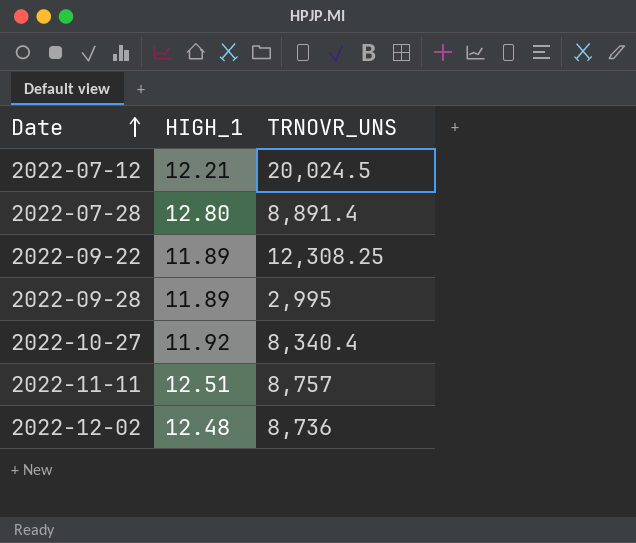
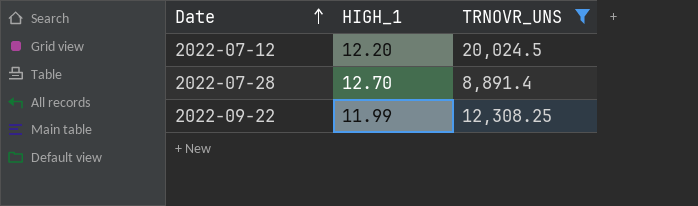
filter: none -> TRNOVR_UNS >= 8,891.4
2022-07-12 | HIGH_1: 12.21 -> 12.20
2022-07-28 | HIGH_1: 12.80 -> 12.70
2022-09-22 | HIGH_1: 11.89 -> 11.99

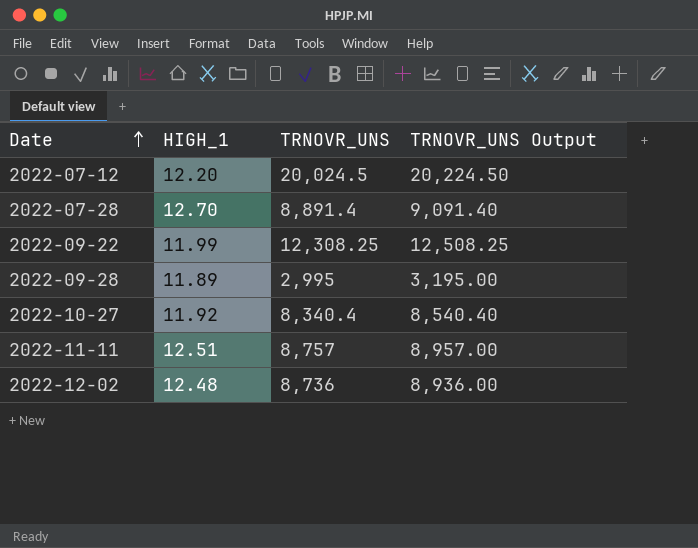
filter: TRNOVR_UNS >= 8,891.4 -> none
column TRNOVR_UNS Output | formula: none -> [TRNOVR_UNS] + 200

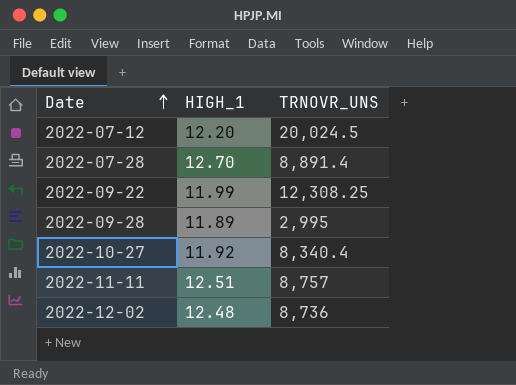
column TRNOVR_UNS Output | formula: [TRNOVR_UNS] + 200 -> none

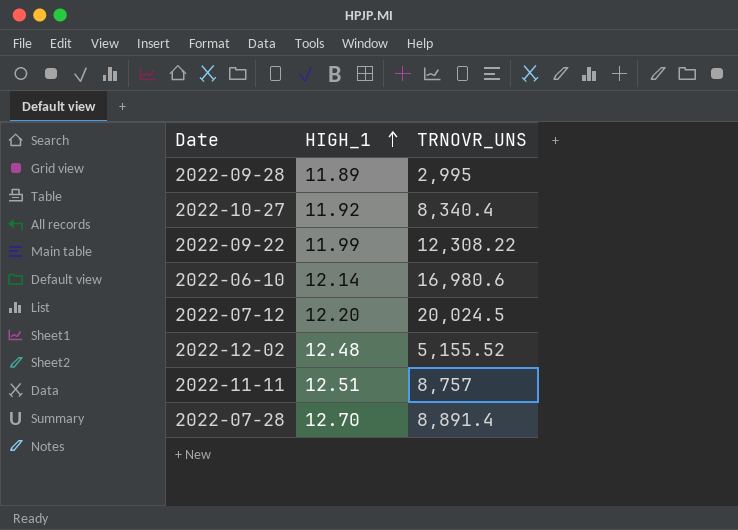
row order: Date ascending -> HIGH_1 ascending
2022-09-22 | TRNOVR_UNS: 12,308.25 -> 12,308.22
row 2022-06-10: none -> 12.14 | 16,980.6
2022-12-02 | TRNOVR_UNS: 8,736 -> 5,155.52

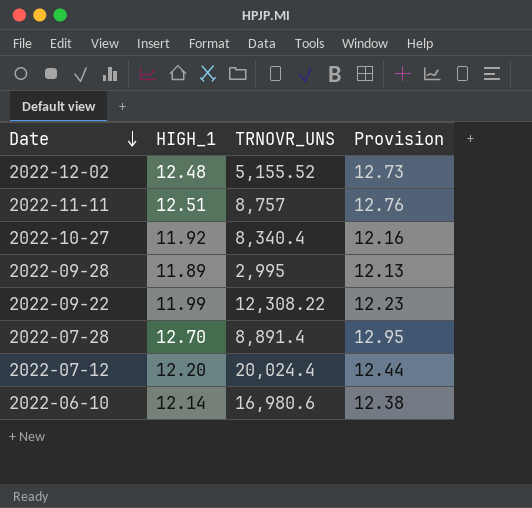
row order: HIGH_1 ascending -> Date descending
column Provision | formula: none -> [HIGH_1] * 1.02
2022-07-12 | TRNOVR_UNS: 20,024.5 -> 20,024.4

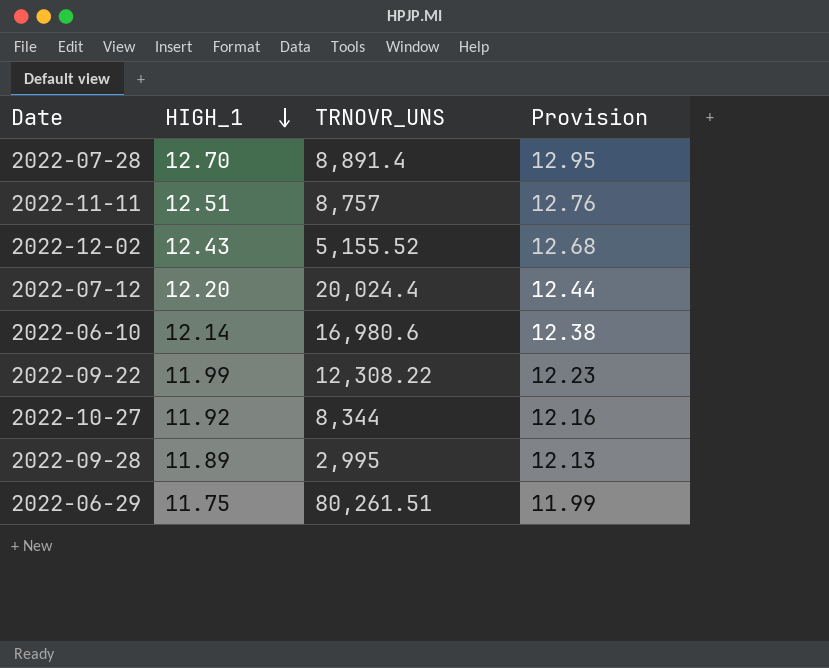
row order: Date descending -> HIGH_1 descending
2022-12-02 | HIGH_1: 12.48 -> 12.43
2022-12-02 | Provision: 12.73 -> 12.68
2022-10-27 | TRNOVR_UNS: 8,340.4 -> 8,344
row 2022-06-29: none -> 11.75 | 80,261.51 | 11.99

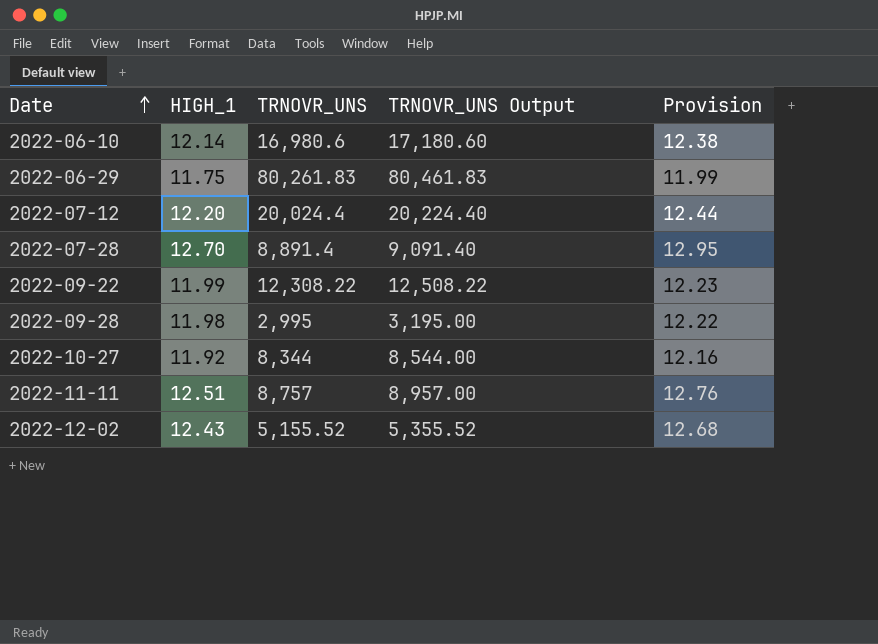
row order: HIGH_1 descending -> Date ascending
column TRNOVR_UNS Output | formula: none -> [TRNOVR_UNS] + 200
2022-06-29 | TRNOVR_UNS: 80,261.51 -> 80,261.83
2022-09-28 | HIGH_1: 11.89 -> 11.98
2022-09-28 | Provision: 12.13 -> 12.22

